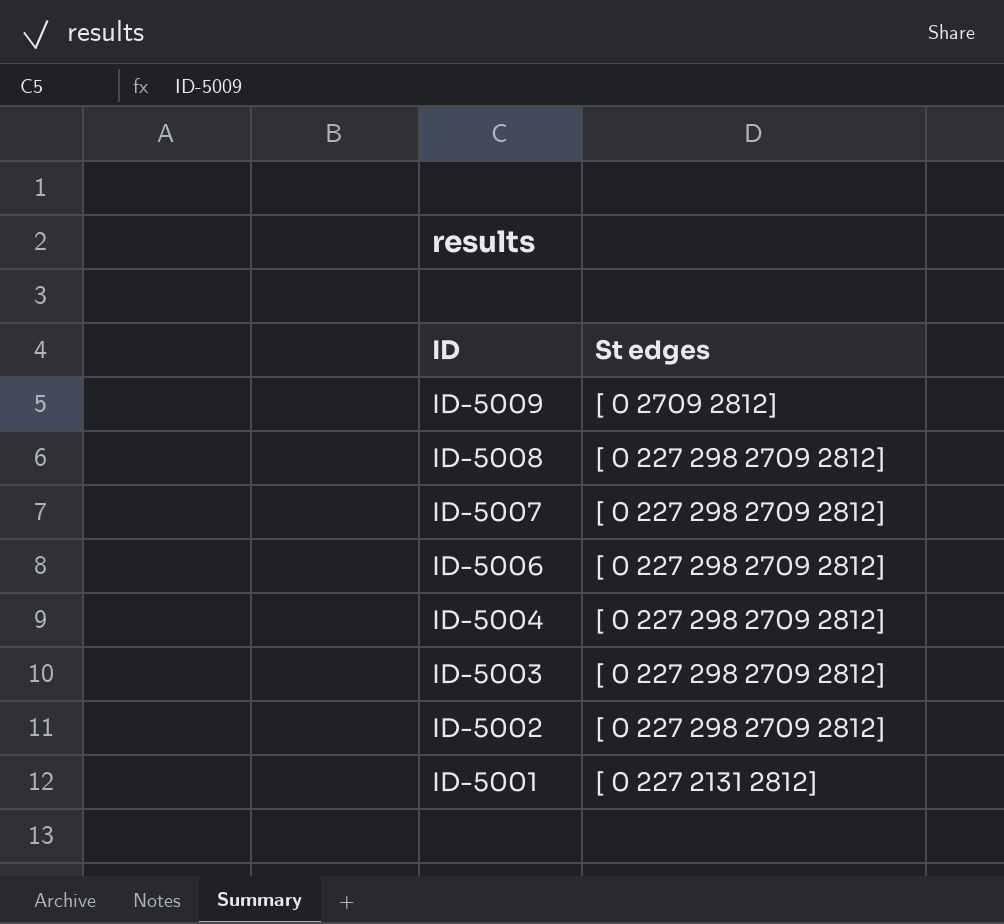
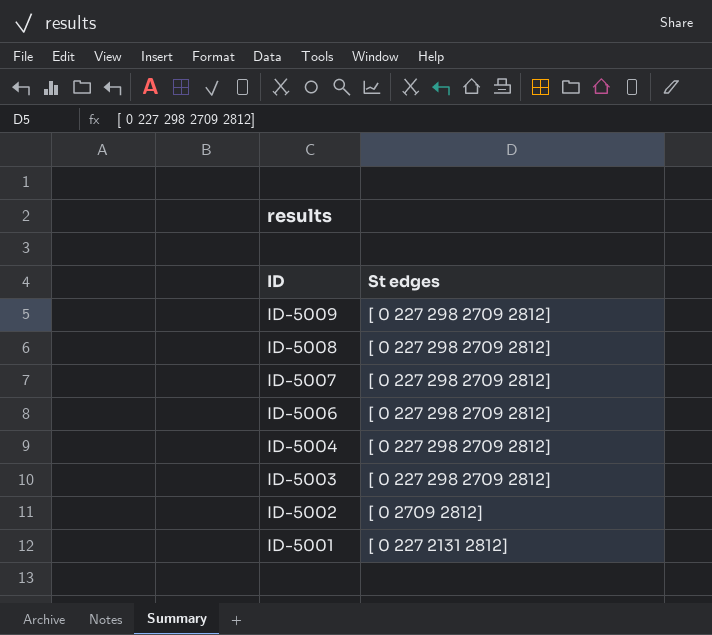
ID-5009 | St edges: [ 0 2709 2812] -> [ 0 227 298 2709 2812]
ID-5002 | St edges: [ 0 227 298 2709 2812] -> [ 0 2709 2812]

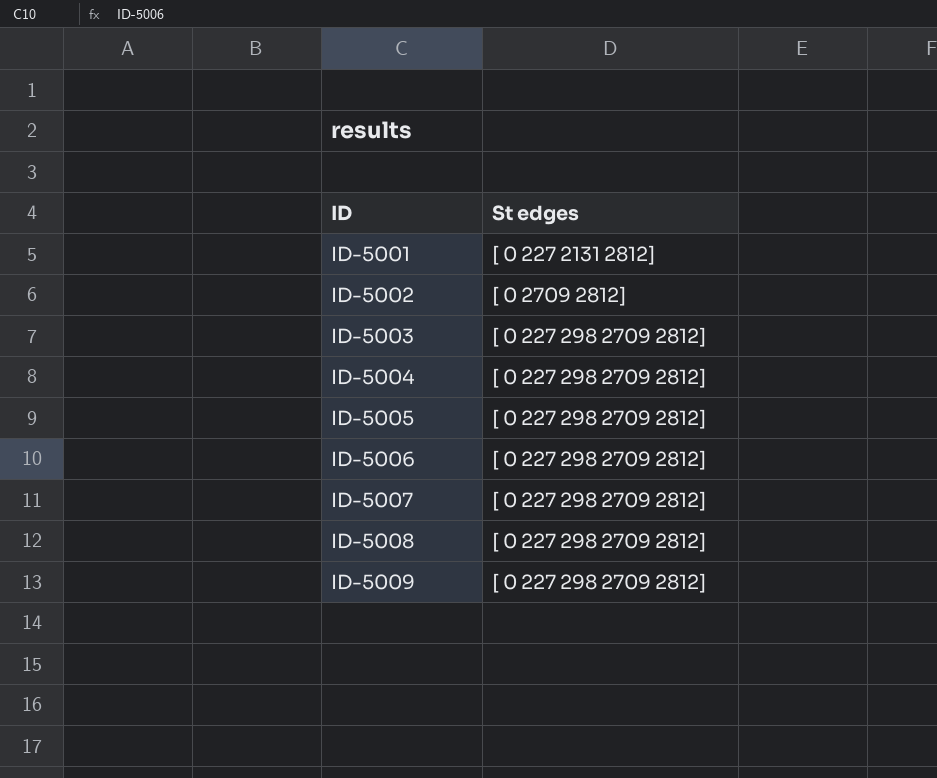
row order: ID descending -> ID ascending
row ID-5005: none -> [ 0 227 298 2709 2812]

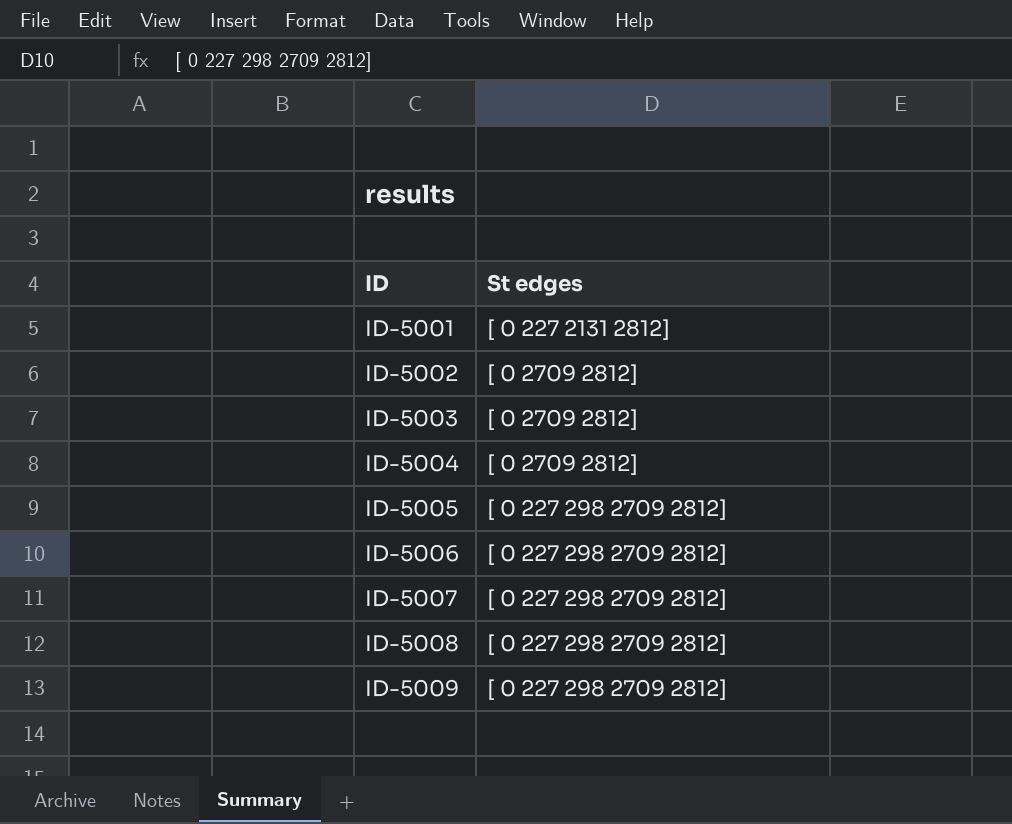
ID-5003 | St edges: [ 0 227 298 2709 2812] -> [ 0 2709 2812]
ID-5004 | St edges: [ 0 227 298 2709 2812] -> [ 0 2709 2812]

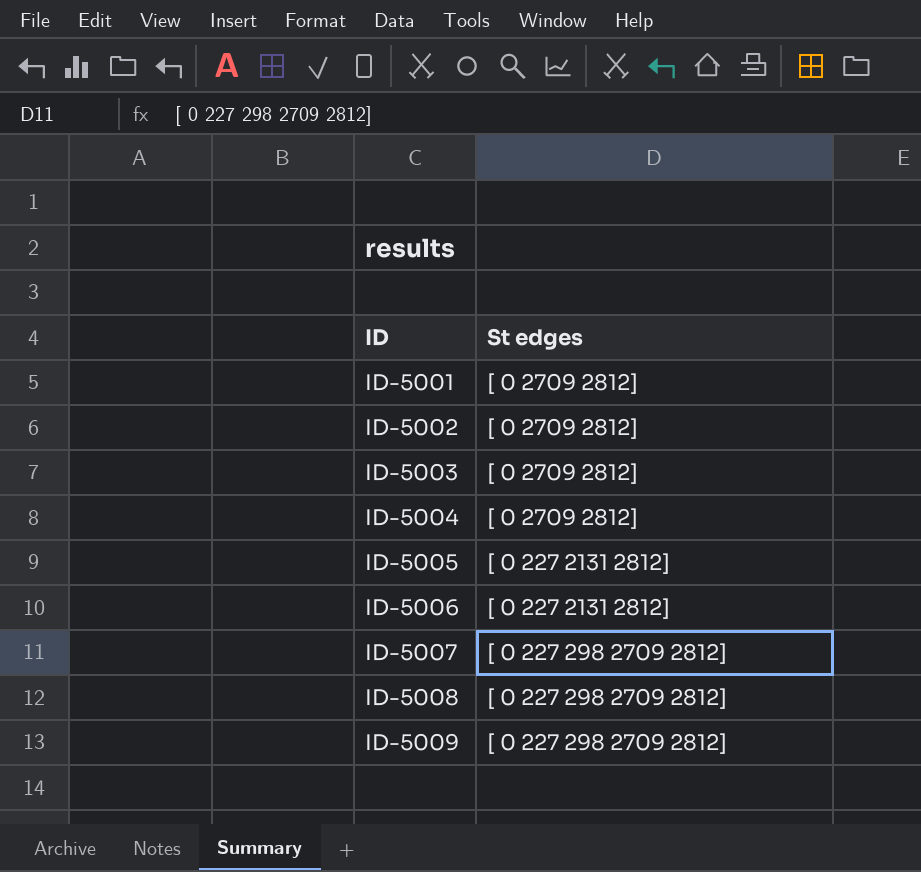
ID-5001 | St edges: [ 0 227 2131 2812] -> [ 0 2709 2812]
ID-5005 | St edges: [ 0 227 298 2709 2812] -> [ 0 227 2131 2812]
ID-5006 | St edges: [ 0 227 298 2709 2812] -> [ 0 227 2131 2812]

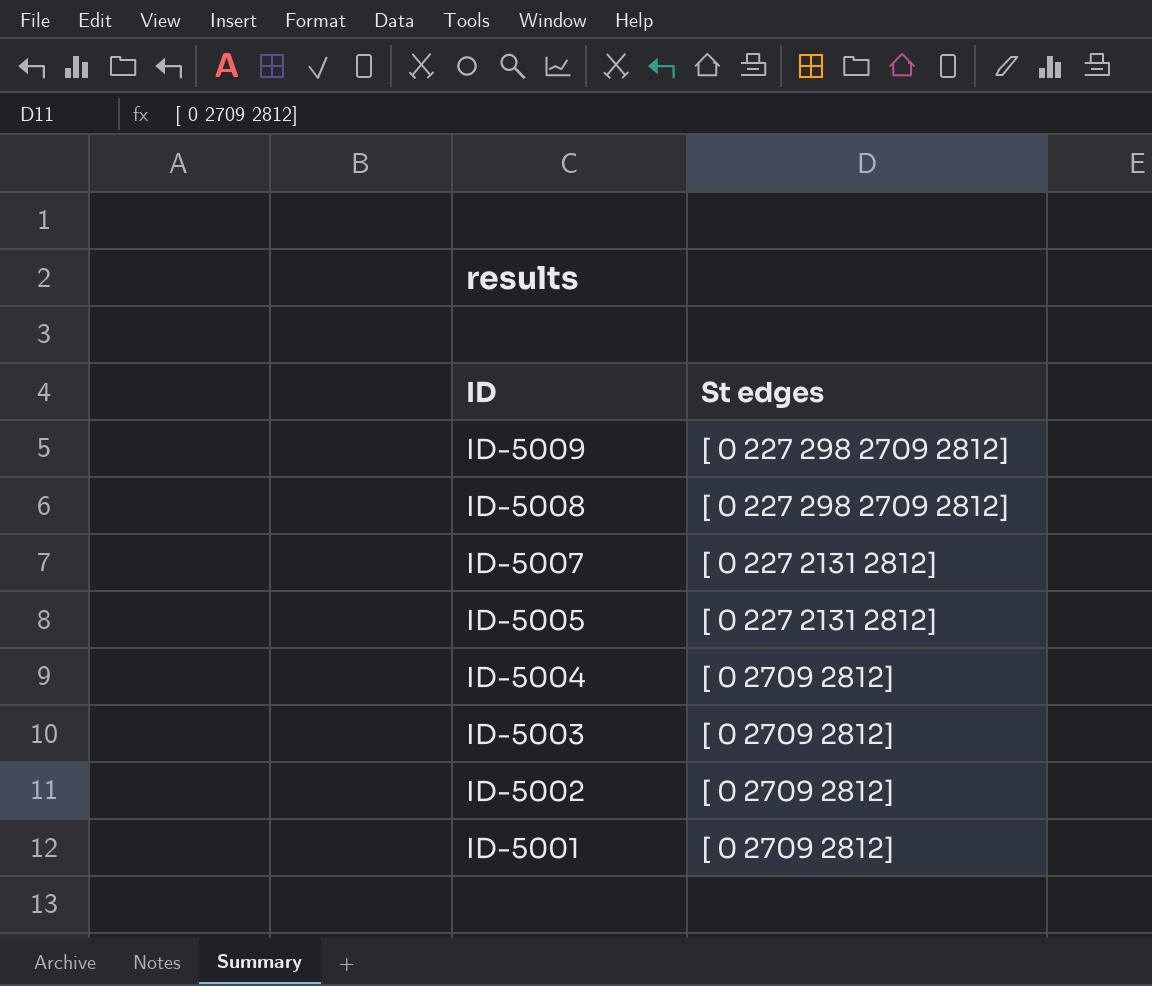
row order: ID ascending -> ID descending
row ID-5006: [ 0 227 2131 2812] -> none
ID-5007 | St edges: [ 0 227 298 2709 2812] -> [ 0 227 2131 2812]

